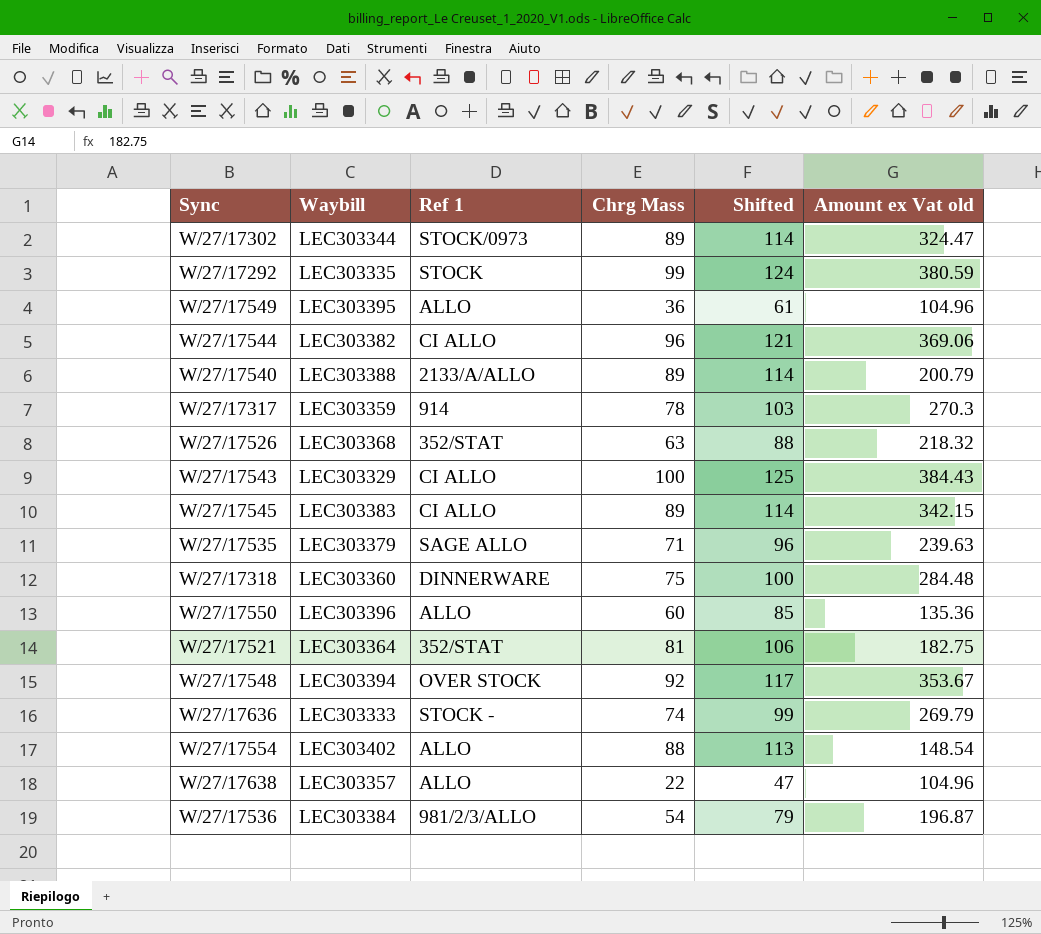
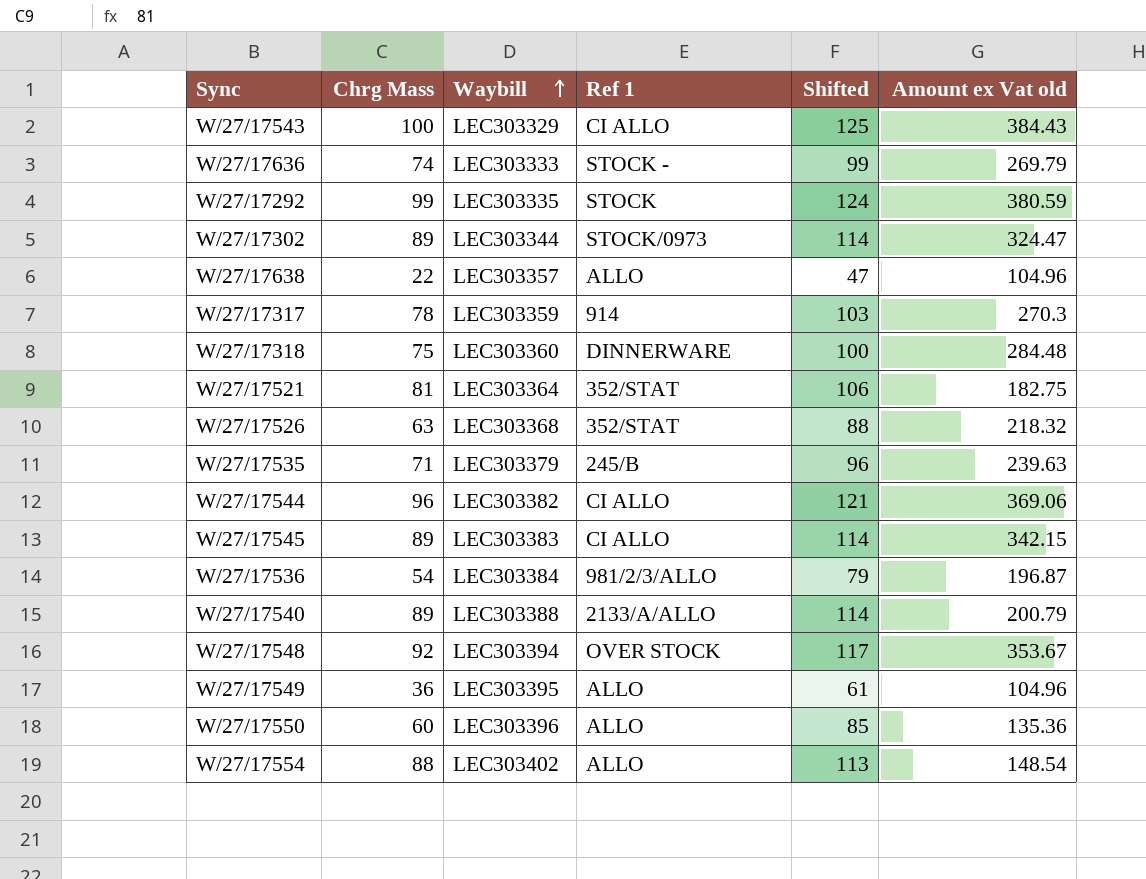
row order: none -> Waybill ascending
column Chrg Mass | position: 4 -> 2
W/27/17535 | Ref 1: SAGE ALLO -> 245/B

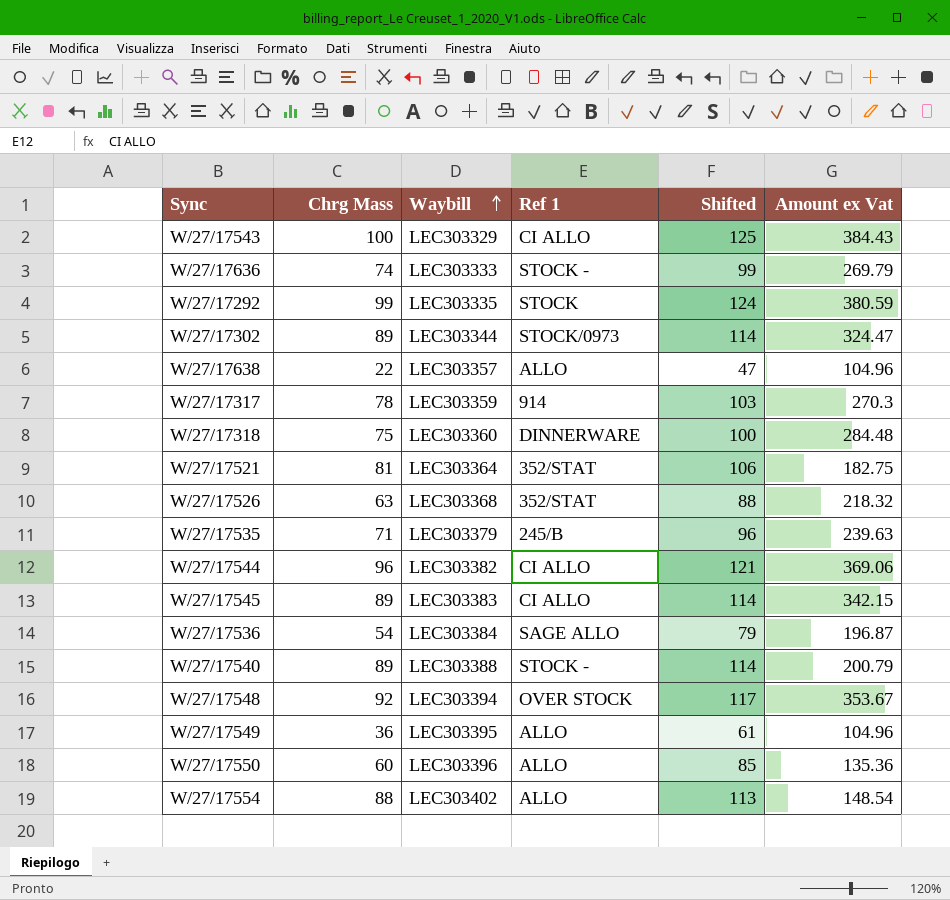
column name: Amount ex Vat old -> Amount ex Vat
W/27/17536 | Ref 1: 981/2/3/ALLO -> SAGE ALLO
W/27/17540 | Ref 1: 2133/A/ALLO -> STOCK -

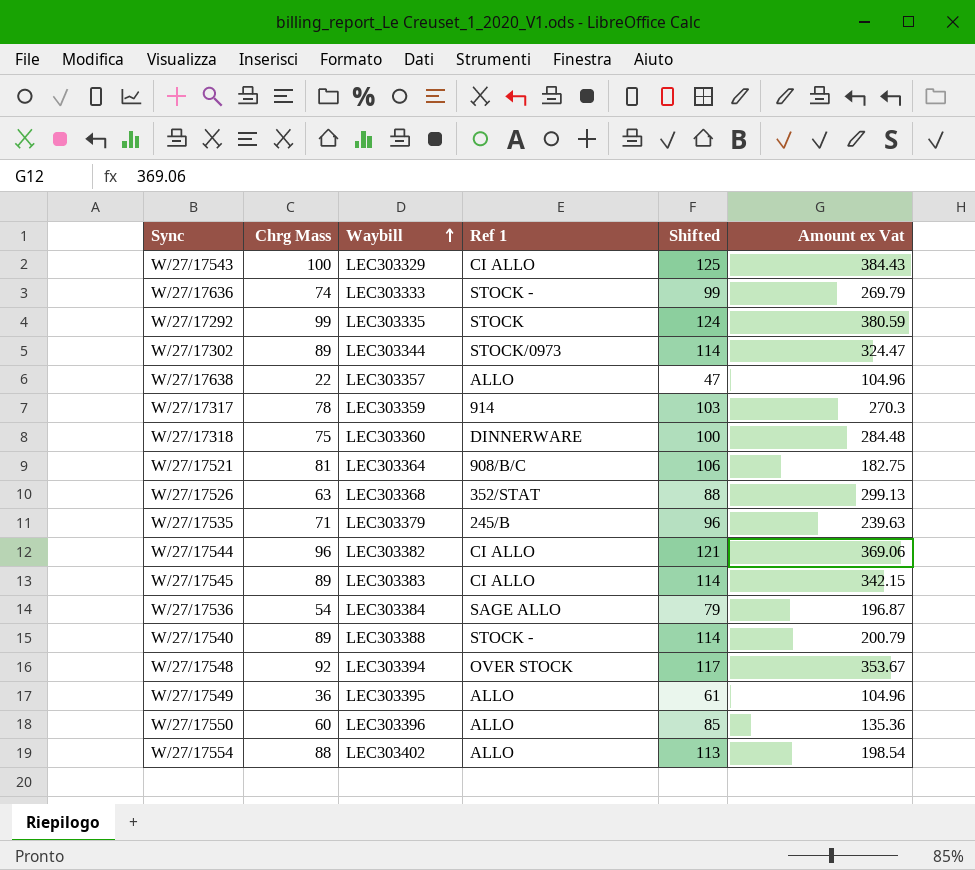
W/27/17521 | Ref 1: 352/STAT -> 908/B/C
W/27/17526 | Amount ex Vat: 218.32 -> 299.13
W/27/17554 | Amount ex Vat: 148.54 -> 198.54

